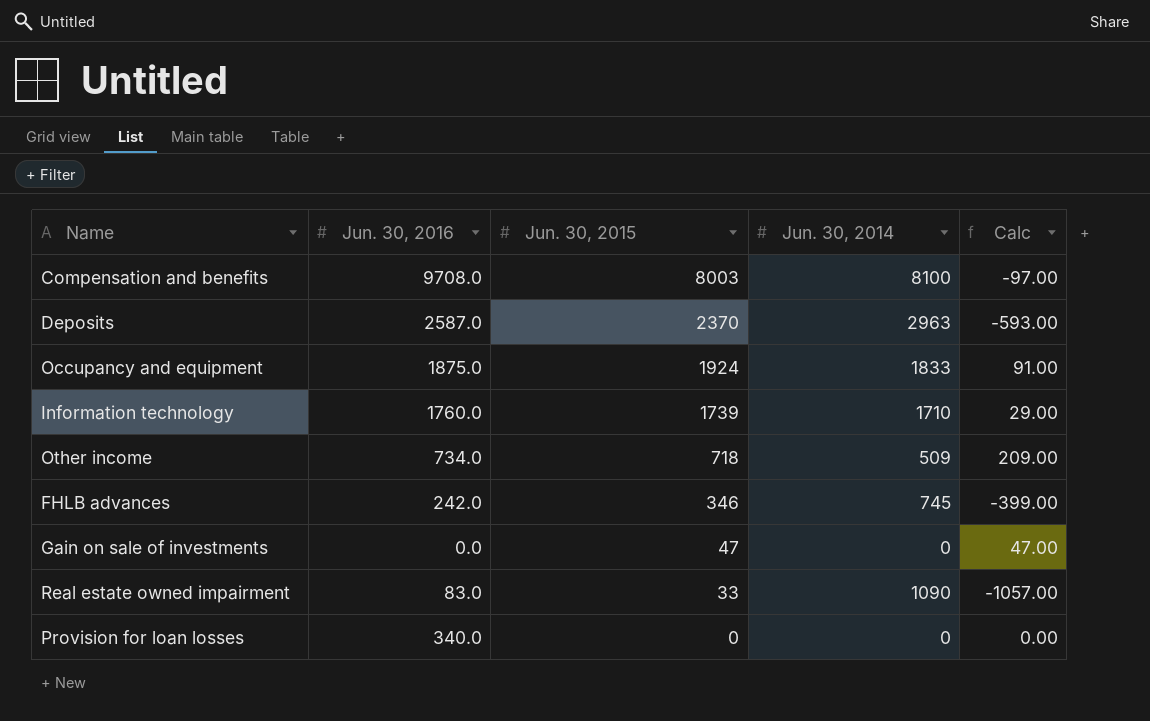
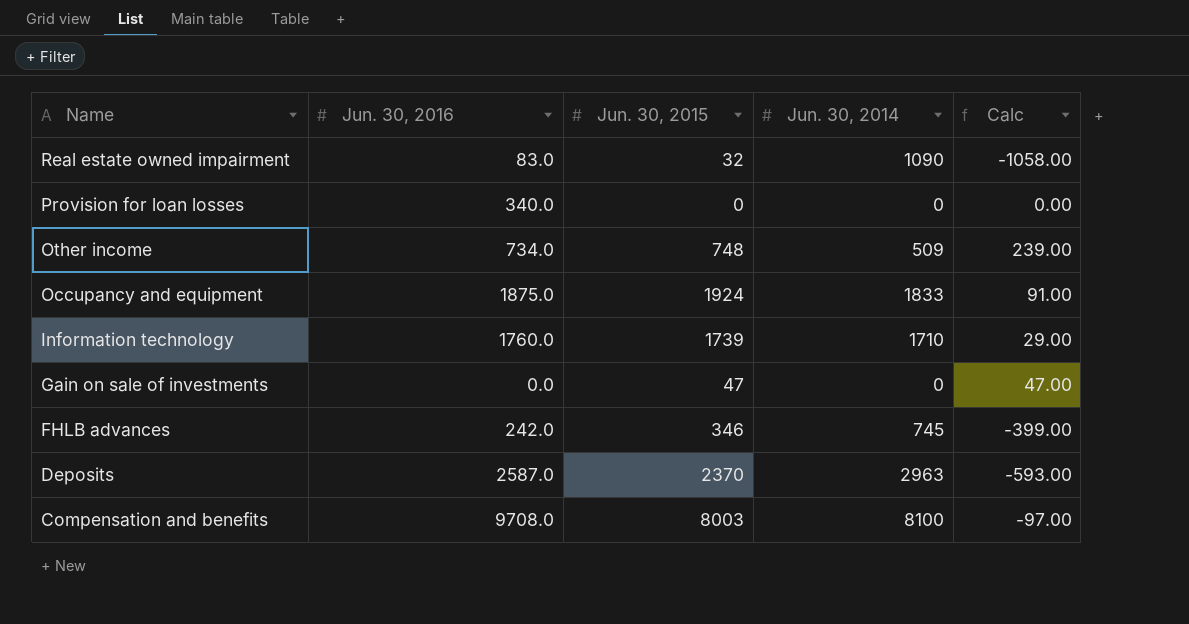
row order: Jun. 30, 2015 descending -> Name descending
Real estate owned impairment | Jun. 30, 2015: 33 -> 32
Real estate owned impairment | Calc: -1057.00 -> -1058.00
Other income | Jun. 30, 2015: 718 -> 748
Other income | Calc: 209.00 -> 239.00

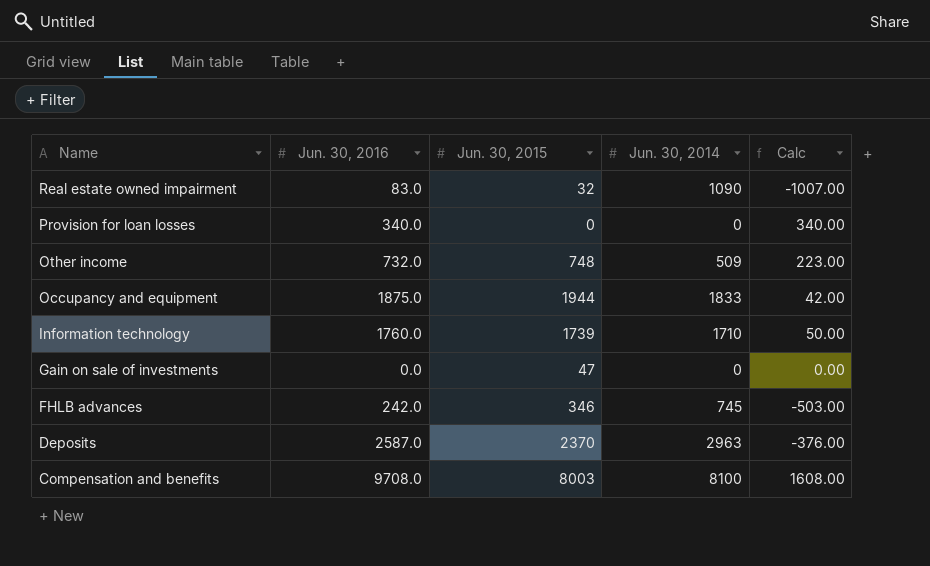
column Calc | formula: [Jun. 30, 2015] - [Jun. 30, 2014] -> [Jun. 30, 2016] - [Jun. 30, 2014]
Other income | Jun. 30, 2016: 734.0 -> 732.0
Occupancy and equipment | Jun. 30, 2015: 1924 -> 1944

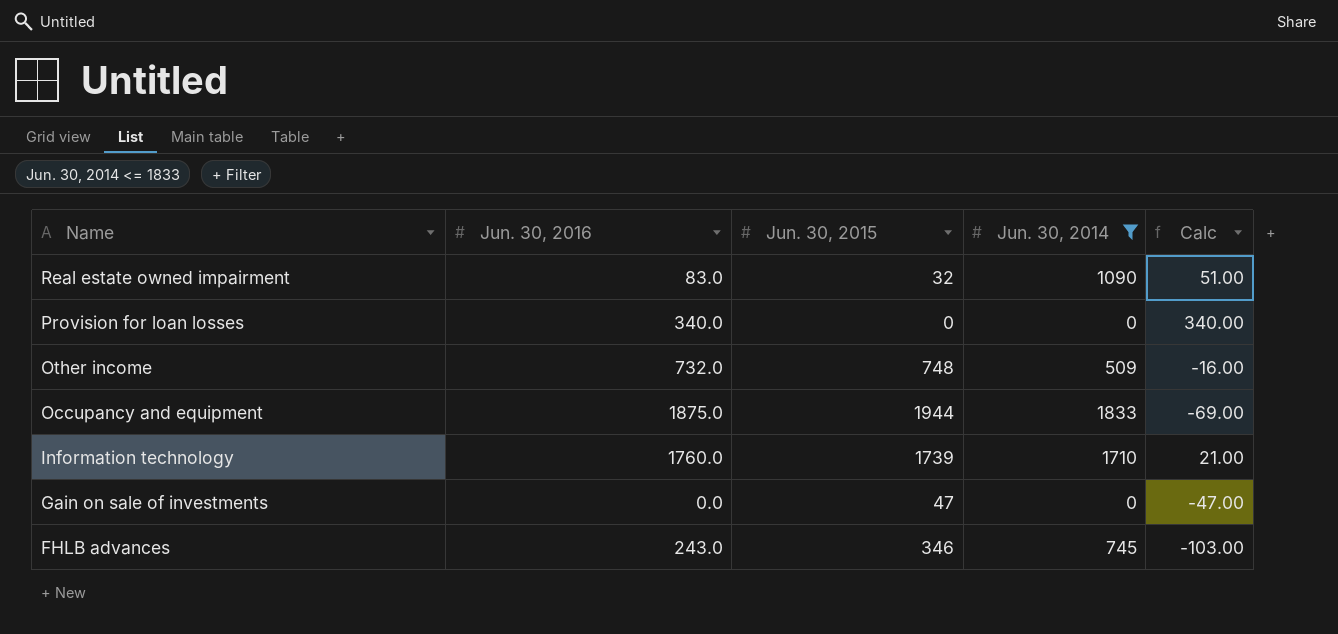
filter: none -> Jun. 30, 2014 <= 1833
column Calc | formula: [Jun. 30, 2016] - [Jun. 30, 2014] -> [Jun. 30, 2016] - [Jun. 30, 2015]
FHLB advances | Jun. 30, 2016: 242.0 -> 243.0

